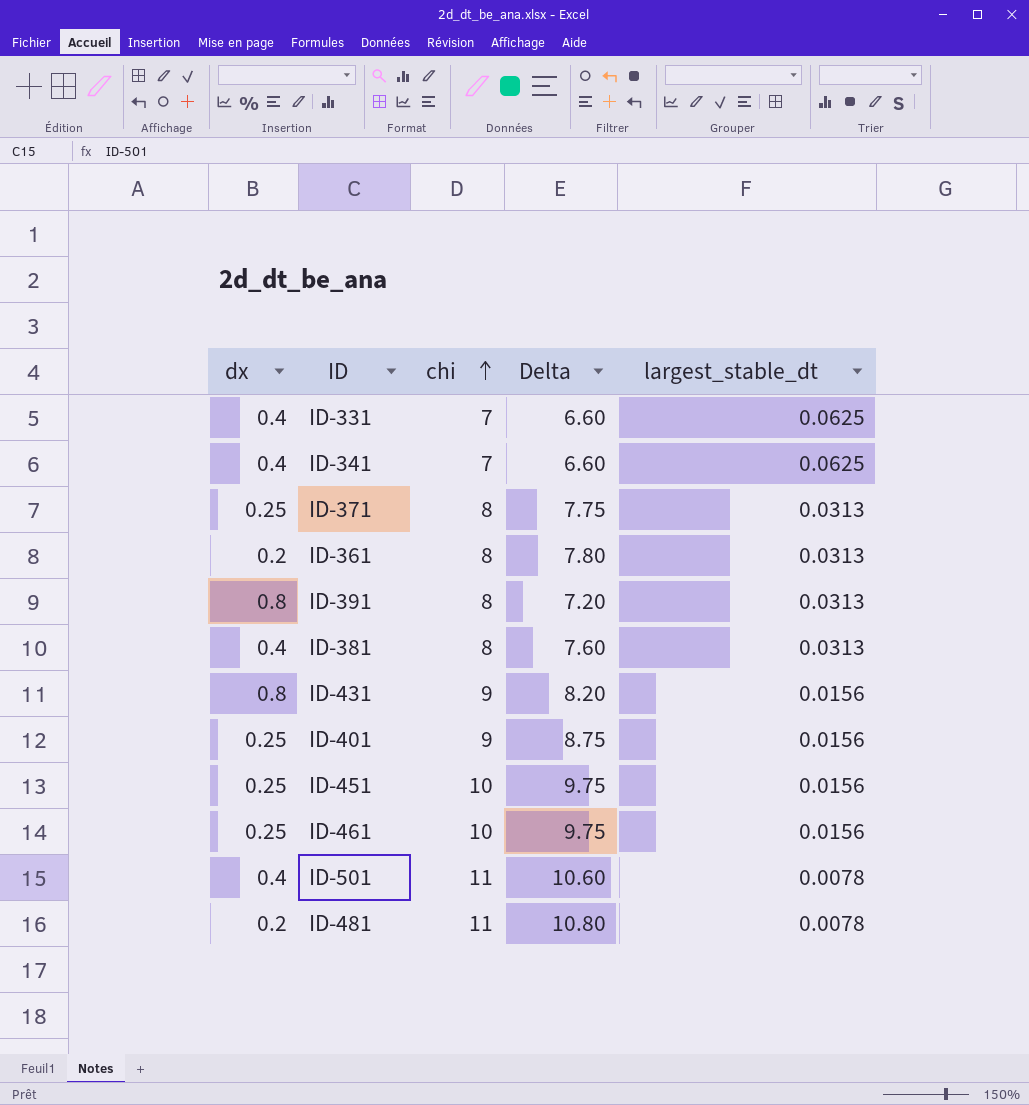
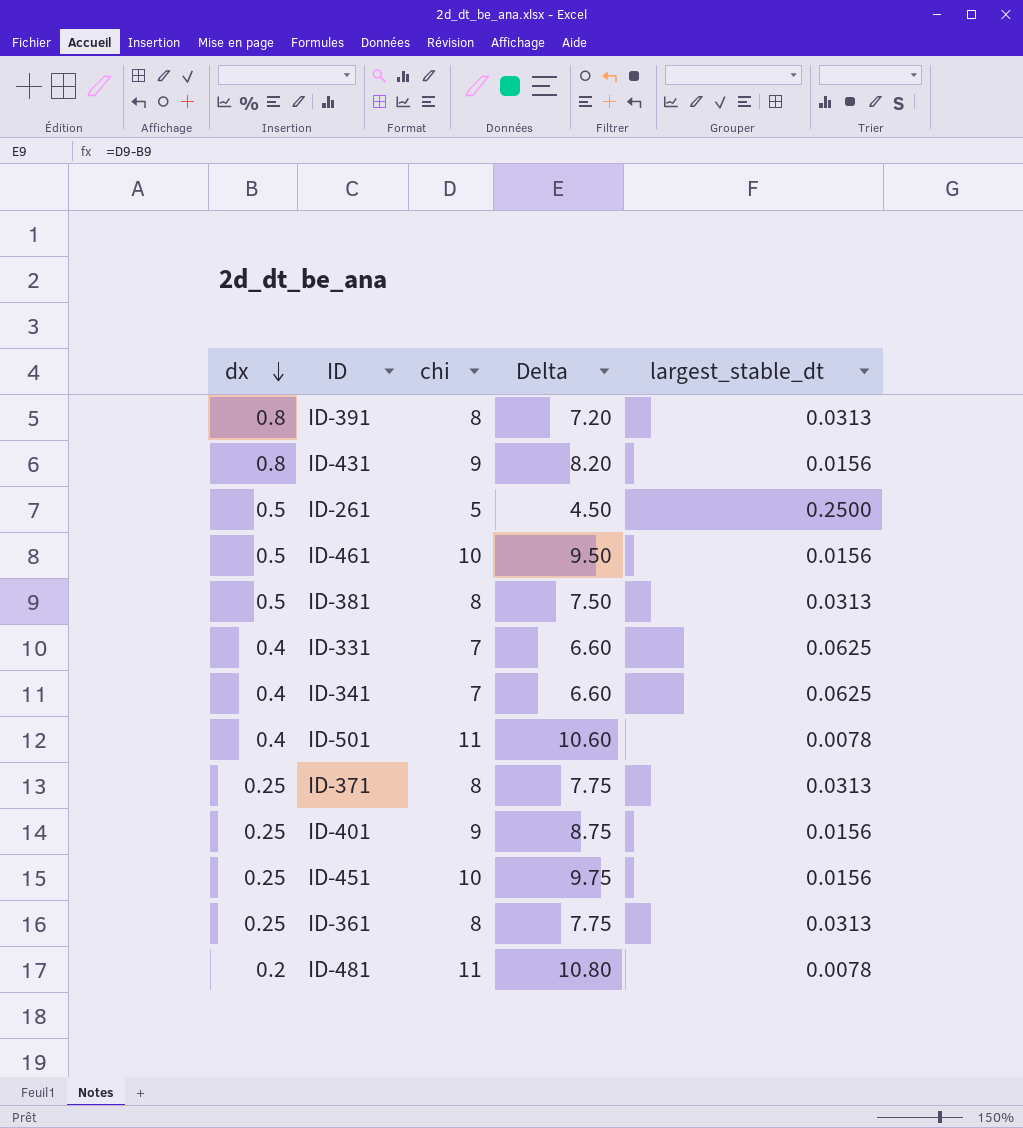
row order: chi ascending -> dx descending
row ID-261: none -> 0.5 | 5 | 4.50 | 0.2500
ID-461 | dx: 0.25 -> 0.5
ID-461 | Delta: 9.75 -> 9.50
ID-381 | dx: 0.4 -> 0.5
ID-381 | Delta: 7.60 -> 7.50
ID-361 | dx: 0.2 -> 0.25
ID-361 | Delta: 7.80 -> 7.75

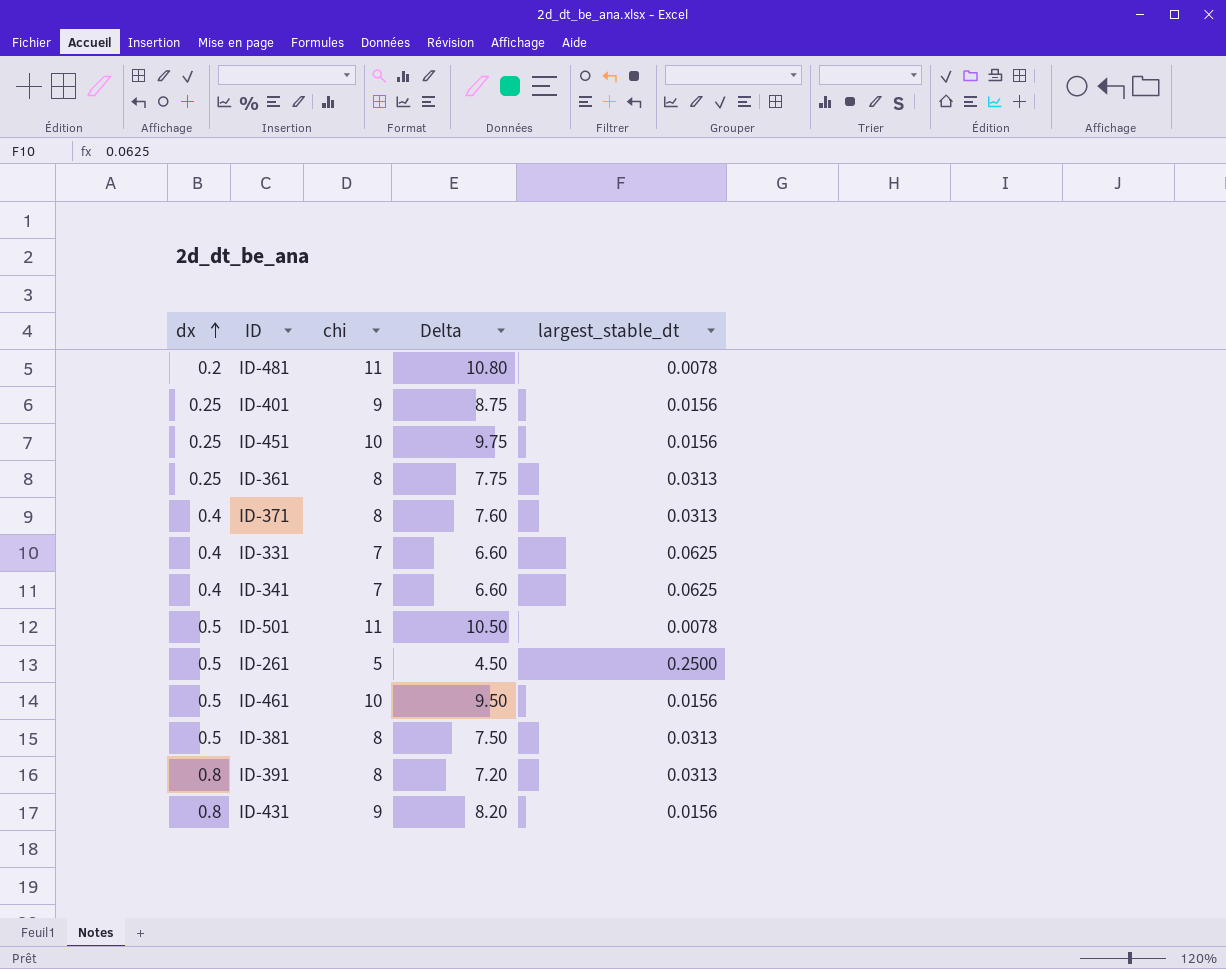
row order: dx descending -> dx ascending
ID-371 | dx: 0.25 -> 0.4
ID-371 | Delta: 7.75 -> 7.60
ID-501 | dx: 0.4 -> 0.5
ID-501 | Delta: 10.60 -> 10.50

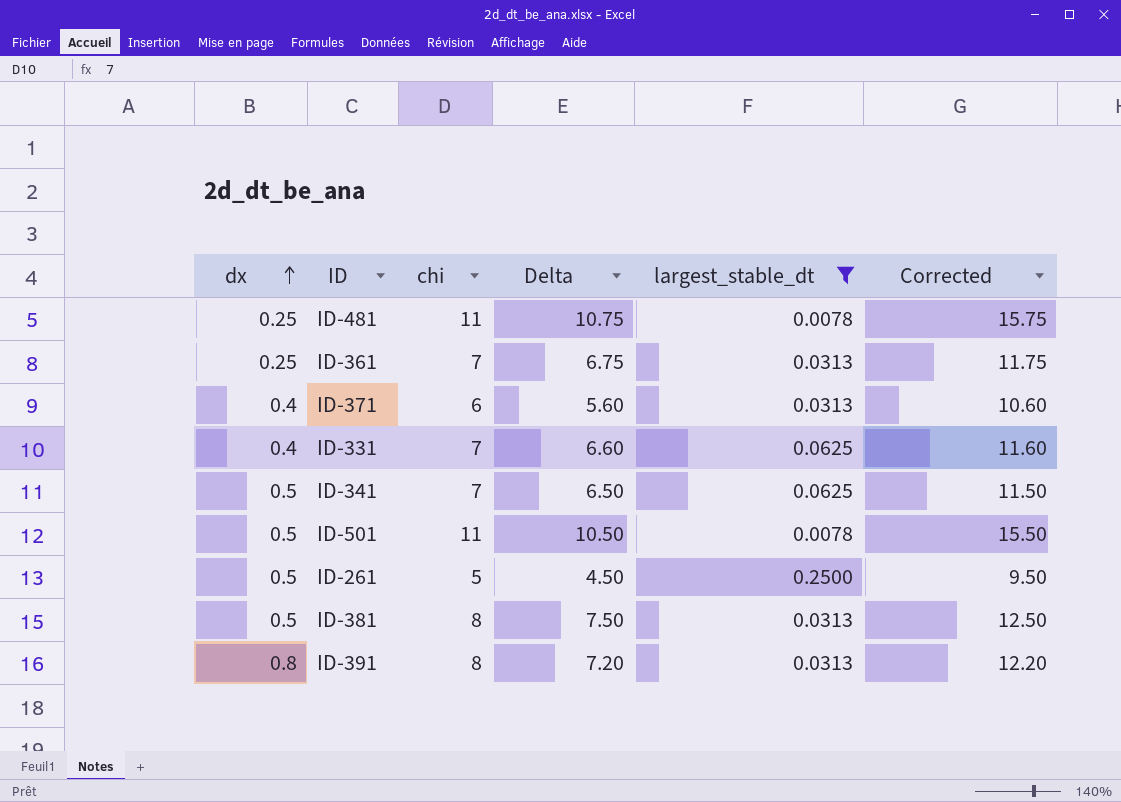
filter: none -> largest_stable_dt != 0.0156
column Corrected | formula: none -> [Delta] + 5
ID-481 | dx: 0.2 -> 0.25
ID-481 | Delta: 10.80 -> 10.75
ID-361 | chi: 8 -> 7
ID-361 | Delta: 7.75 -> 6.75
ID-371 | chi: 8 -> 6
ID-371 | Delta: 7.60 -> 5.60
ID-341 | dx: 0.4 -> 0.5
ID-341 | Delta: 6.60 -> 6.50

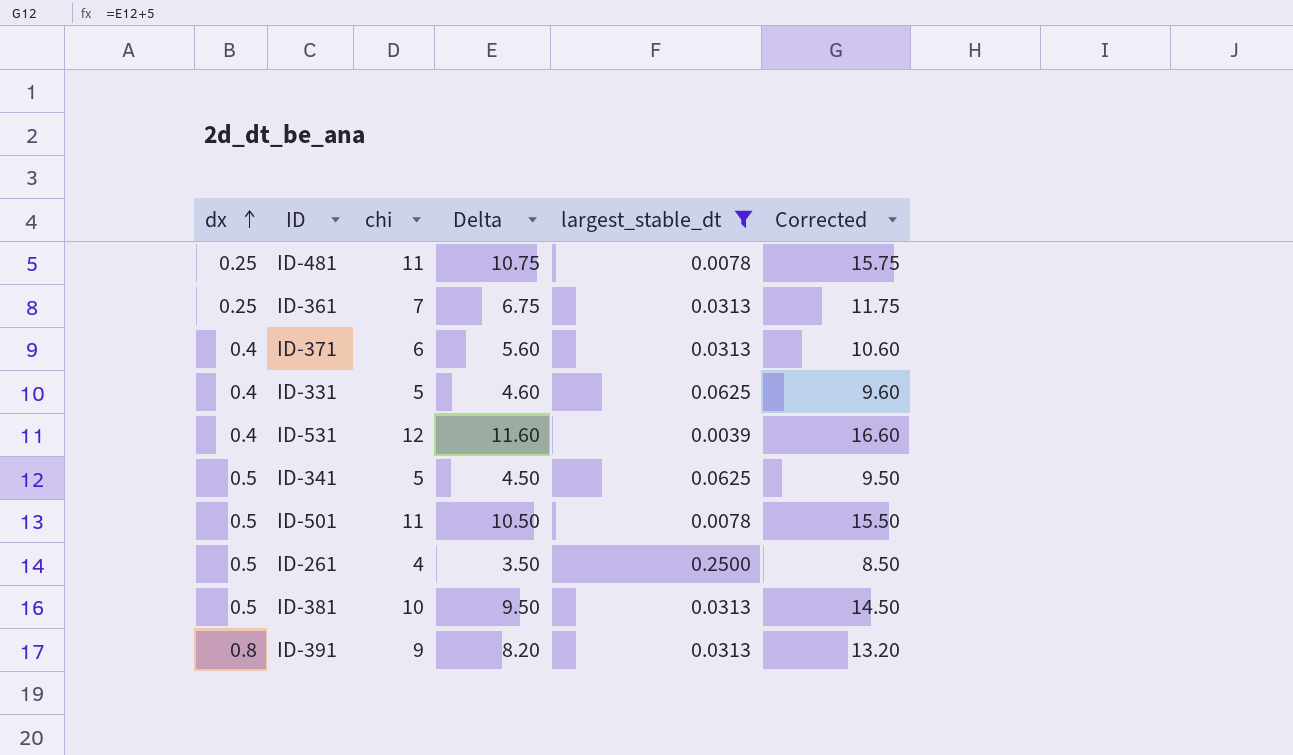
ID-331 | chi: 7 -> 5
ID-331 | Delta: 6.60 -> 4.60
ID-331 | Corrected: 11.60 -> 9.60
row ID-531: none -> 0.4 | 12 | 11.60 | 0.0039 | 16.60
ID-341 | chi: 7 -> 5
ID-341 | Delta: 6.50 -> 4.50
ID-341 | Corrected: 11.50 -> 9.50
ID-261 | chi: 5 -> 4
ID-261 | Delta: 4.50 -> 3.50
ID-261 | Corrected: 9.50 -> 8.50
ID-381 | chi: 8 -> 10
ID-381 | Delta: 7.50 -> 9.50
ID-381 | Corrected: 12.50 -> 14.50
ID-391 | chi: 8 -> 9
ID-391 | Delta: 7.20 -> 8.20
ID-391 | Corrected: 12.20 -> 13.20

